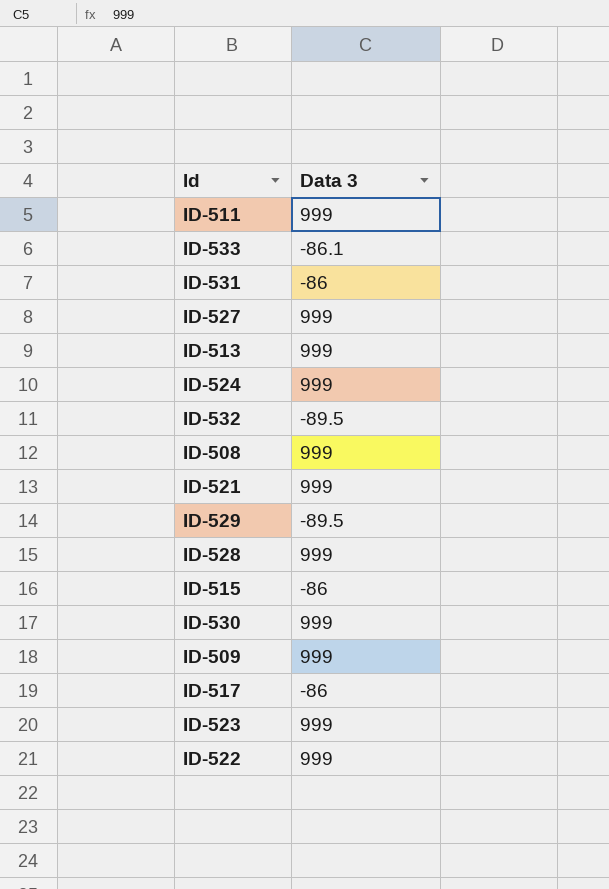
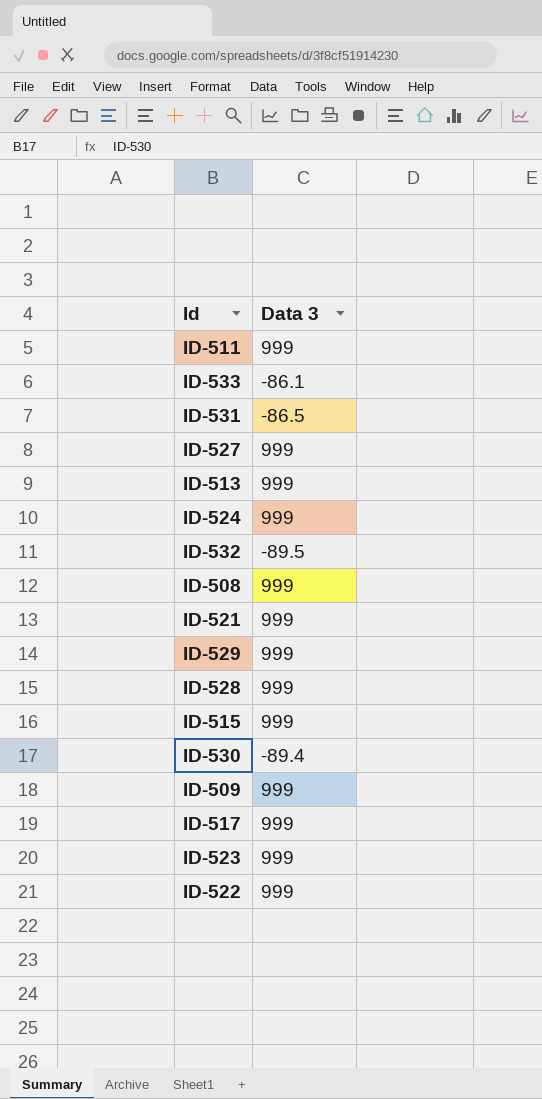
ID-531 | Data 3: -86 -> -86.5
ID-529 | Data 3: -89.5 -> 999
ID-515 | Data 3: -86 -> 999
ID-530 | Data 3: 999 -> -89.4
ID-517 | Data 3: -86 -> 999

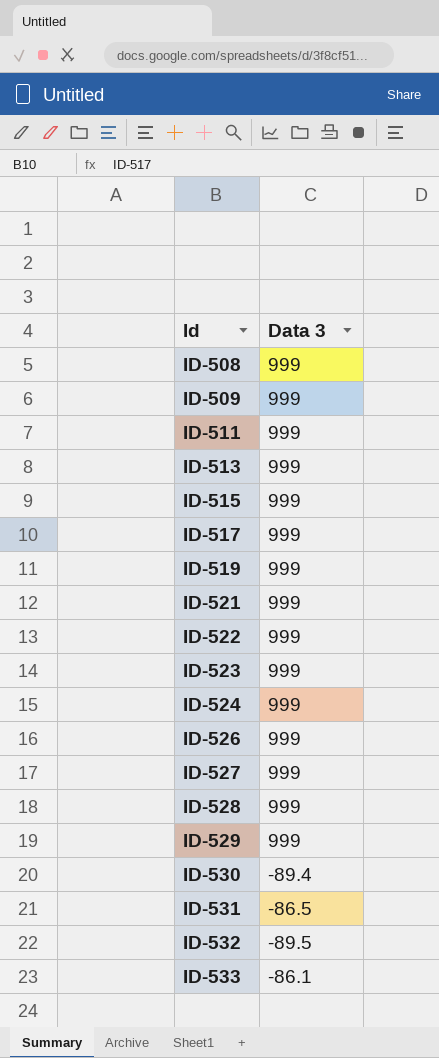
row order: none -> Id ascending
row ID-519: none -> 999
row ID-526: none -> 999

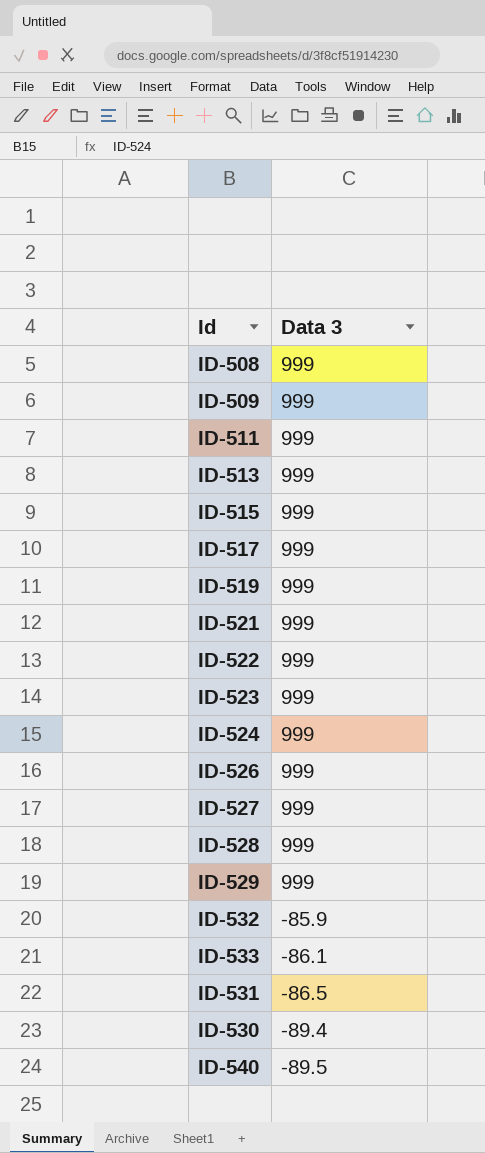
row order: Id ascending -> Data 3 descending
ID-532 | Data 3: -89.5 -> -85.9
row ID-540: none -> -89.5

